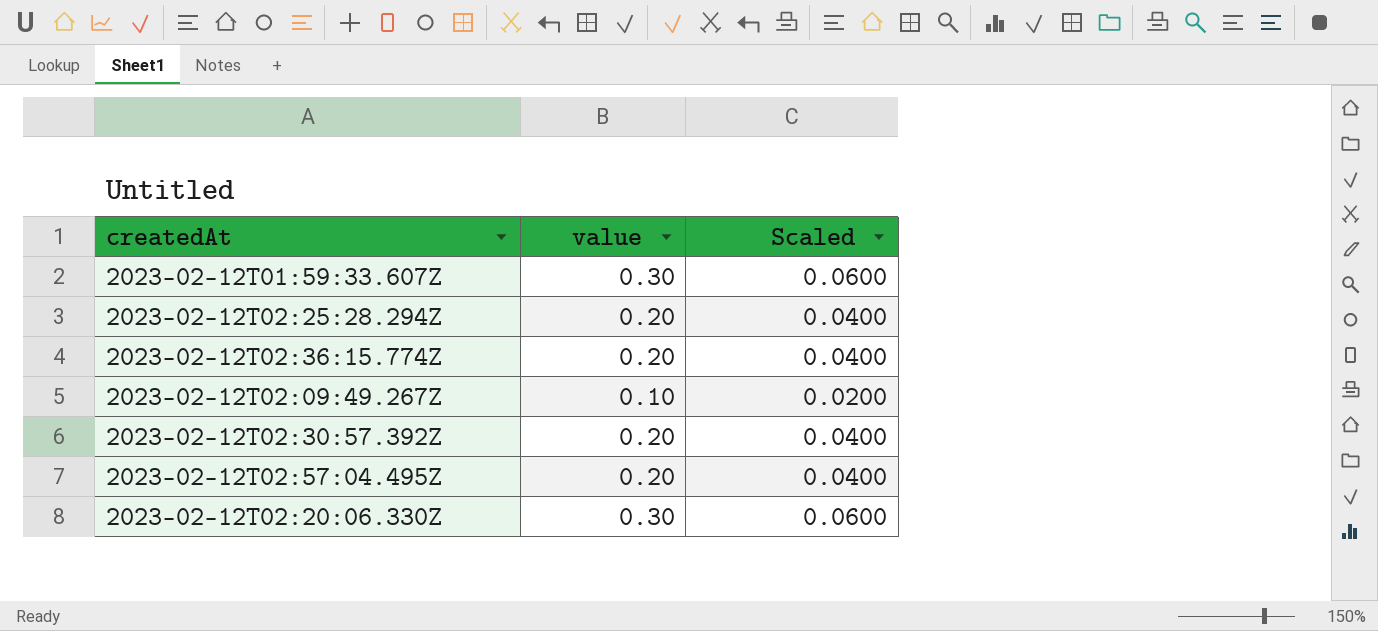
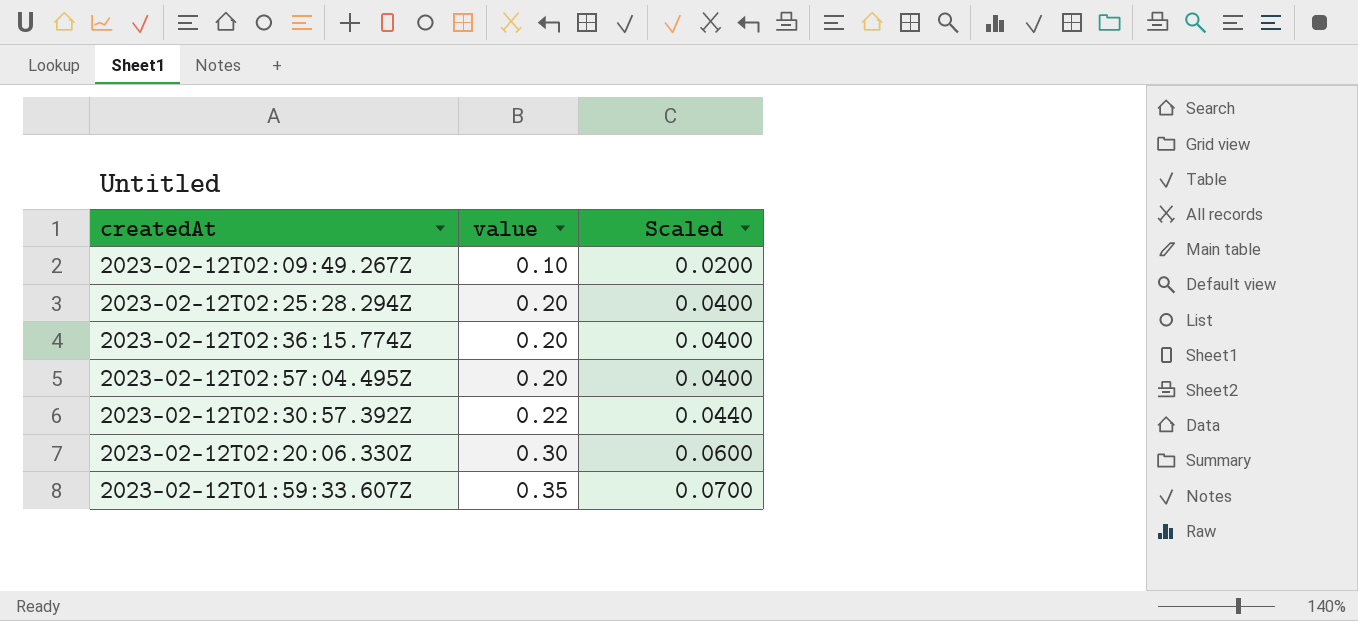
row order: none -> value ascending
2023-02-12T02:30:57.392Z | value: 0.20 -> 0.22
2023-02-12T02:30:57.392Z | Scaled: 0.0400 -> 0.0440
2023-02-12T01:59:33.607Z | value: 0.30 -> 0.35
2023-02-12T01:59:33.607Z | Scaled: 0.0600 -> 0.0700

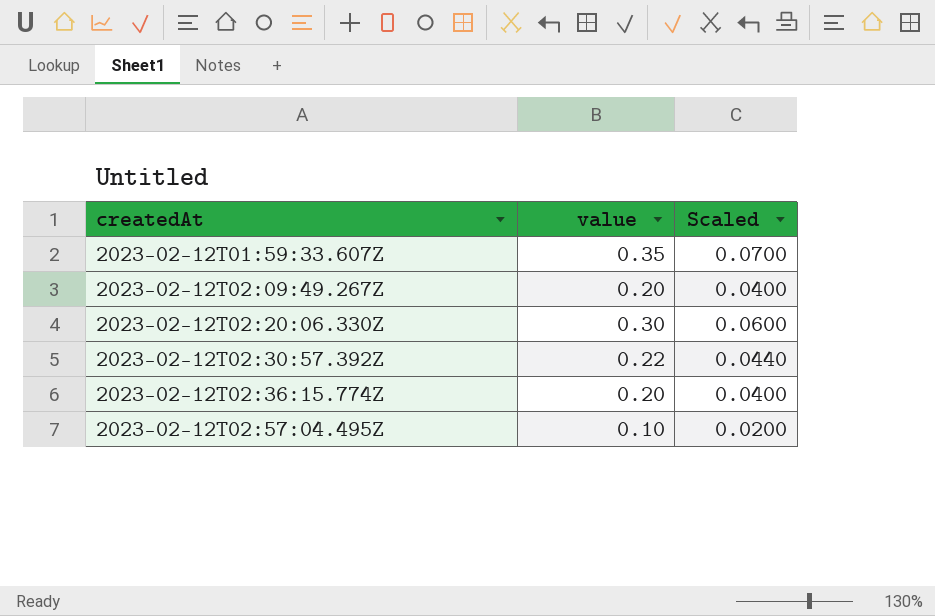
row order: value ascending -> createdAt ascending
row 2023-02-12T02:25:28.294Z: 0.20 | 0.0400 -> none
2023-02-12T02:09:49.267Z | value: 0.10 -> 0.20
2023-02-12T02:09:49.267Z | Scaled: 0.0200 -> 0.0400
2023-02-12T02:57:04.495Z | value: 0.20 -> 0.10
2023-02-12T02:57:04.495Z | Scaled: 0.0400 -> 0.0200

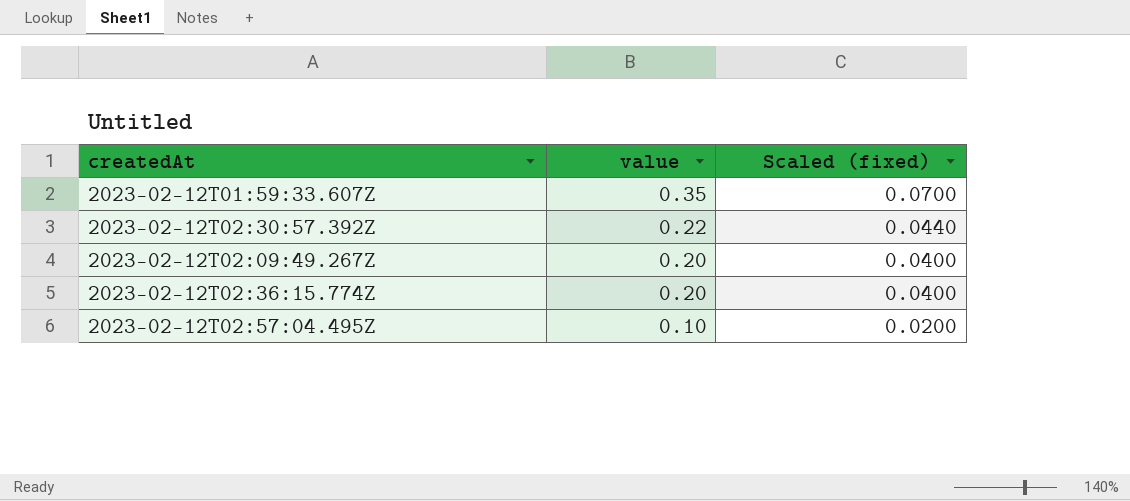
row order: createdAt ascending -> value descending
column name: Scaled -> Scaled (fixed)
row 2023-02-12T02:20:06.330Z: 0.30 | 0.0600 -> none

